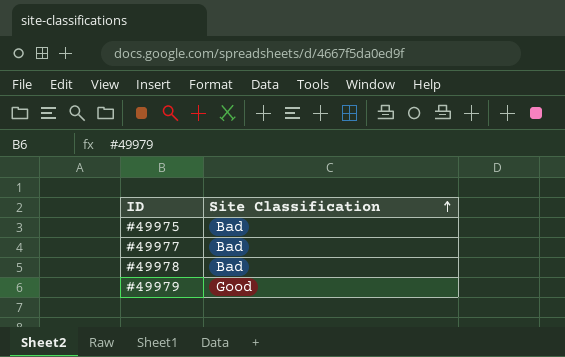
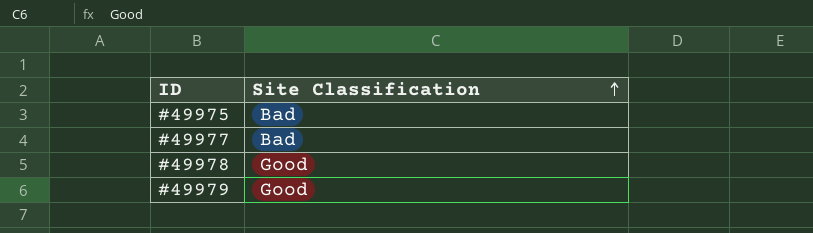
#49978 | Site Classification: Bad -> Good

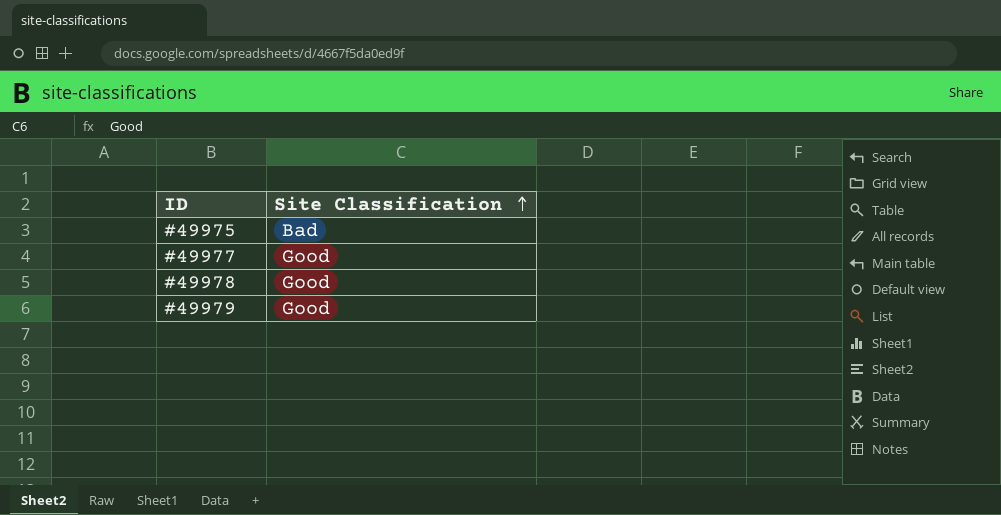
#49977 | Site Classification: Bad -> Good

